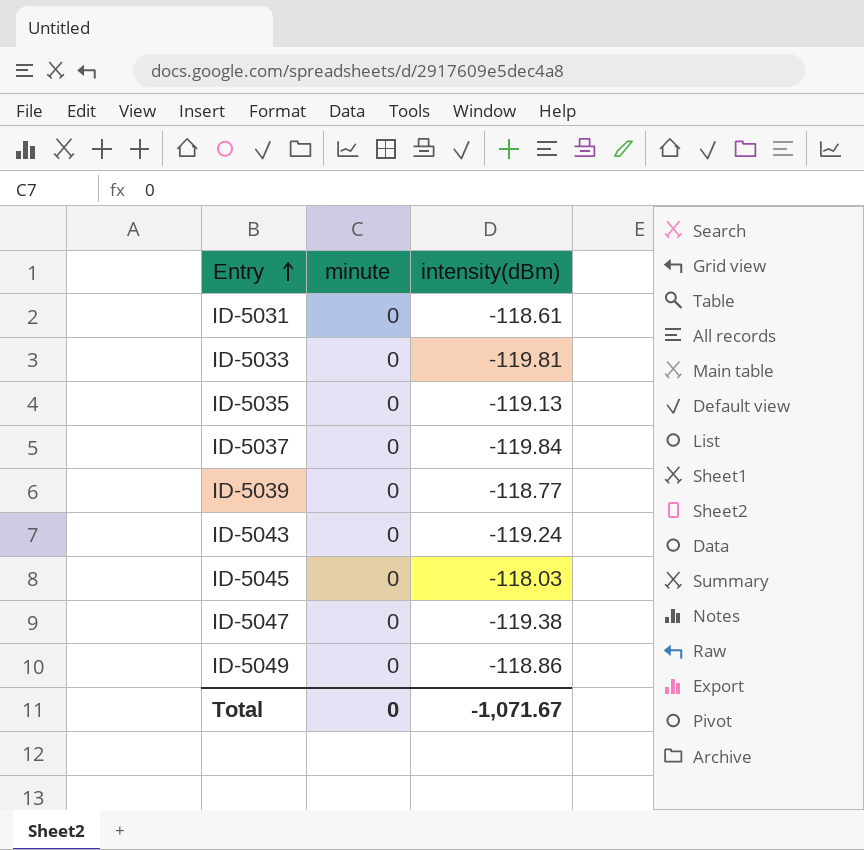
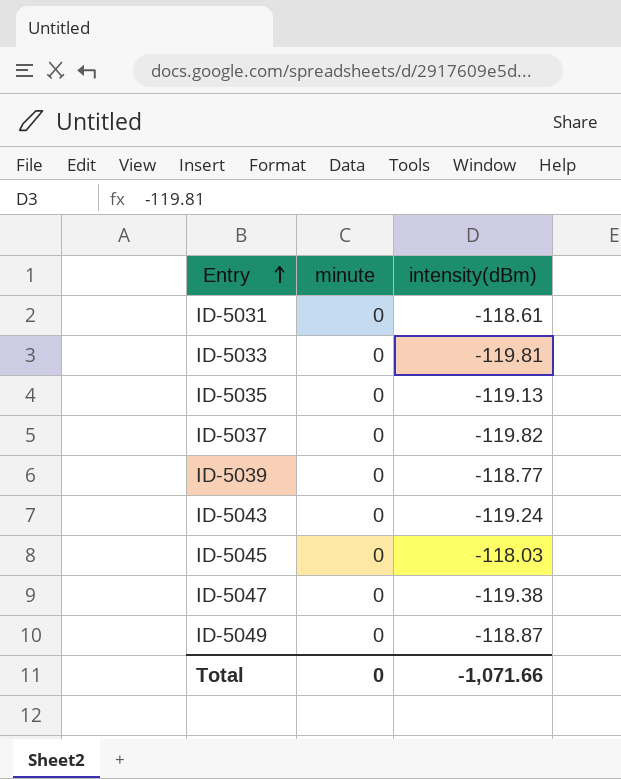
ID-5037 | intensity(dBm): -119.84 -> -119.82
ID-5049 | intensity(dBm): -118.86 -> -118.87
Total | intensity(dBm): -1,071.67 -> -1,071.66

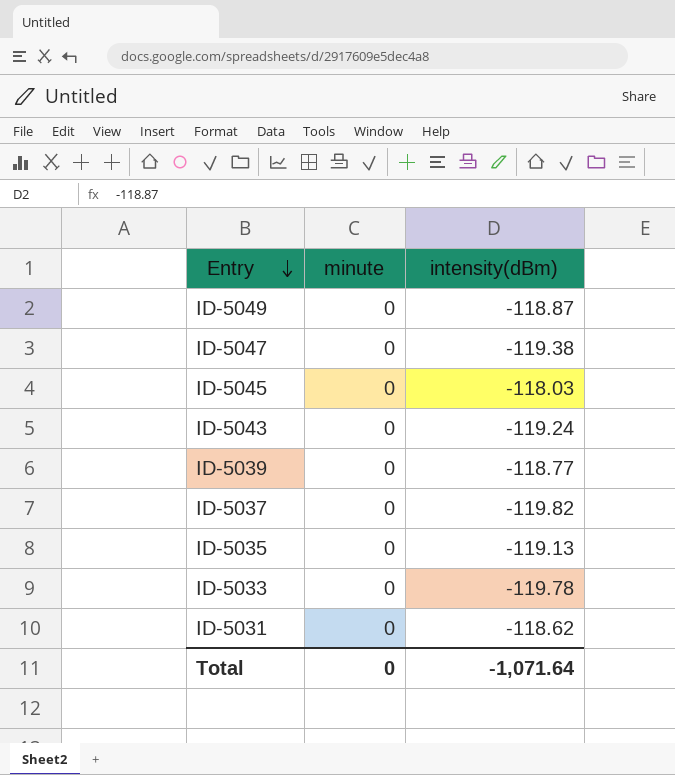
row order: Entry ascending -> Entry descending
ID-5033 | intensity(dBm): -119.81 -> -119.78
ID-5031 | intensity(dBm): -118.61 -> -118.62
Total | intensity(dBm): -1,071.66 -> -1,071.64

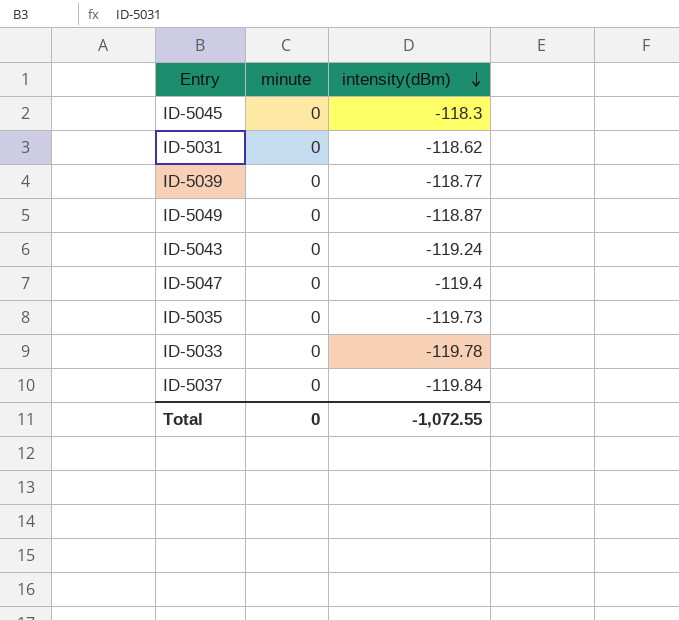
row order: Entry descending -> intensity(dBm) descending
ID-5045 | intensity(dBm): -118.03 -> -118.3
ID-5047 | intensity(dBm): -119.38 -> -119.4
ID-5035 | intensity(dBm): -119.13 -> -119.73
ID-5037 | intensity(dBm): -119.82 -> -119.84
Total | intensity(dBm): -1,071.64 -> -1,072.55

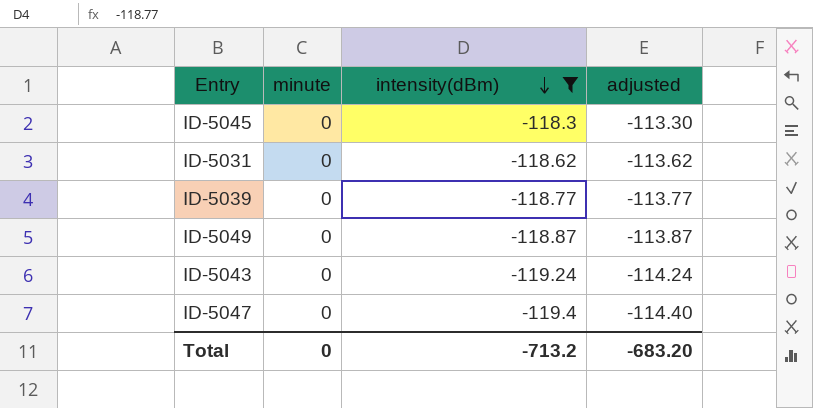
filter: none -> intensity(dBm) >= -119.4
column adjusted | formula: none -> [intensity(dBm)] + 5
Total | intensity(dBm): -1,072.55 -> -713.2

